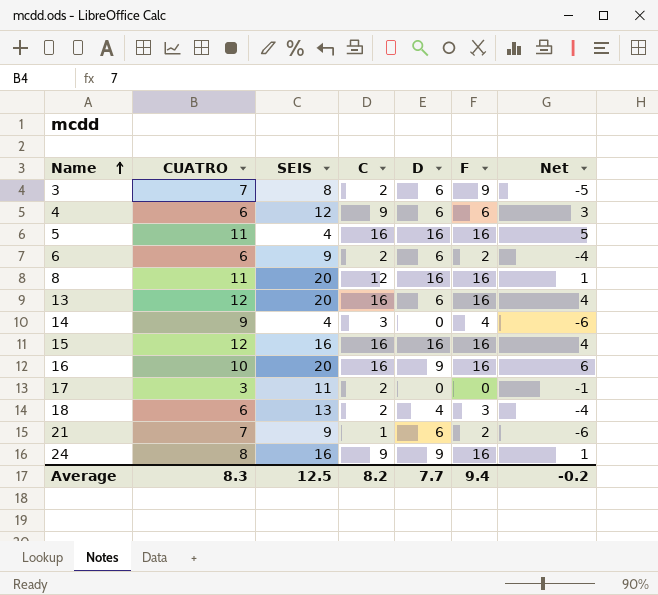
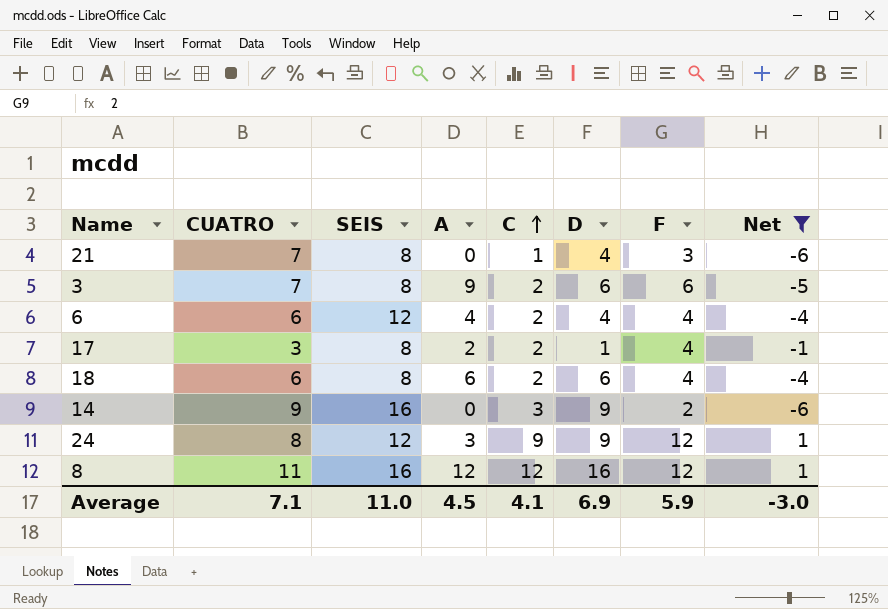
filter: none -> Net <= 1
row order: Name ascending -> C ascending
column A | position: none -> 4
21 | SEIS: 9 -> 8
21 | D: 6 -> 4
21 | F: 2 -> 3
3 | F: 9 -> 6
6 | SEIS: 9 -> 12
6 | D: 6 -> 4
6 | F: 2 -> 4
17 | SEIS: 11 -> 8
17 | D: 0 -> 1
17 | F: 0 -> 4
18 | SEIS: 13 -> 8
18 | D: 4 -> 6
18 | F: 3 -> 4
14 | SEIS: 4 -> 16
14 | D: 0 -> 9
14 | F: 4 -> 2
24 | SEIS: 16 -> 12
24 | F: 16 -> 12
8 | SEIS: 20 -> 16
8 | F: 16 -> 12
Average | CUATRO: 8.3 -> 7.1
Average | SEIS: 12.5 -> 11.0
Average | C: 8.2 -> 4.1
Average | D: 7.7 -> 6.9
Average | F: 9.4 -> 5.9
Average | Net: -0.2 -> -3.0

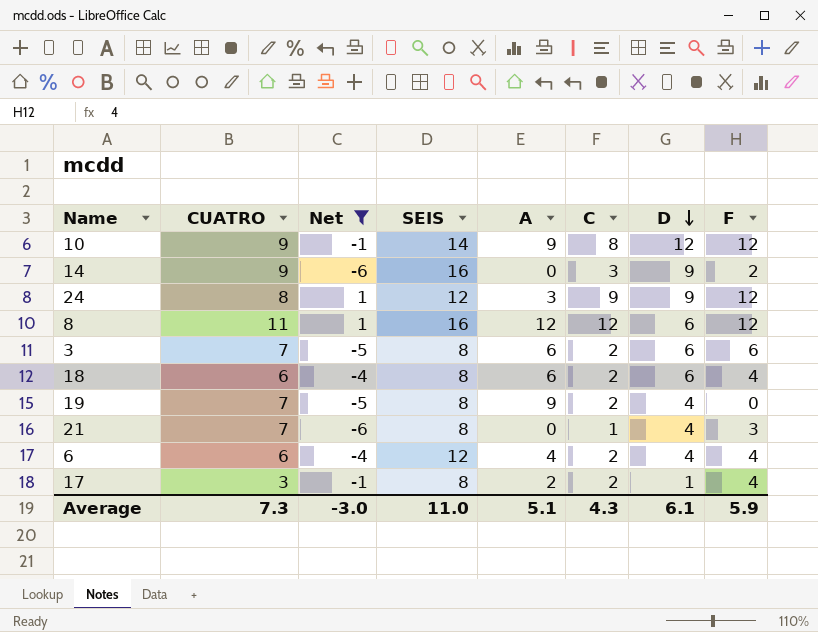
row order: C ascending -> D descending
column Net | position: 8 -> 3
row 10: none -> 9 | -1 | 14 | 9 | 8 | 12 | 12
8 | D: 16 -> 6
3 | A: 9 -> 6
row 19: none -> 7 | -5 | 8 | 9 | 2 | 4 | 0
Average | CUATRO: 7.1 -> 7.3
Average | A: 4.5 -> 5.1
Average | C: 4.1 -> 4.3
Average | D: 6.9 -> 6.1

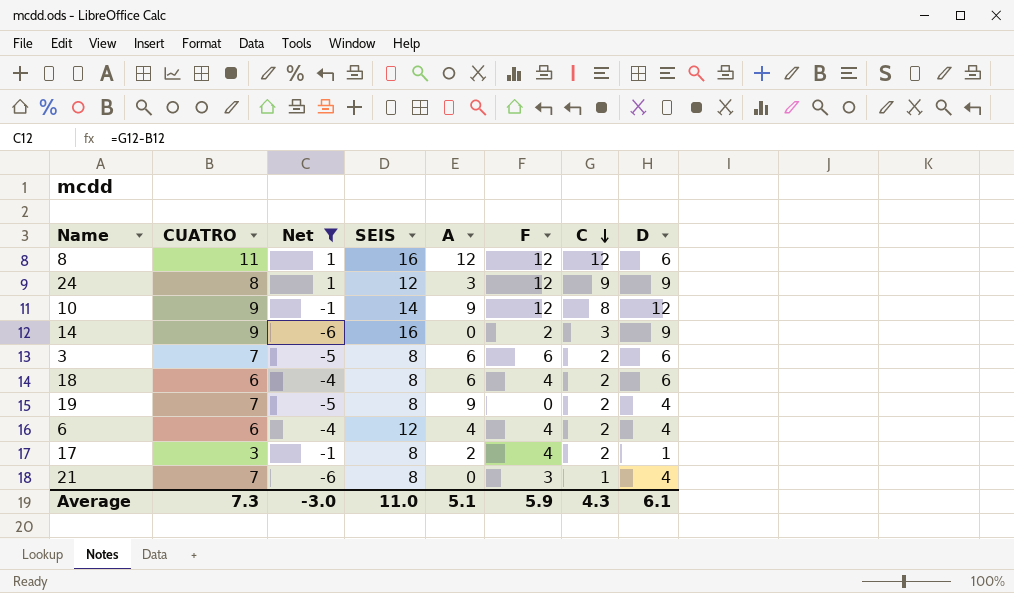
row order: D descending -> C descending
column F | position: 8 -> 6

